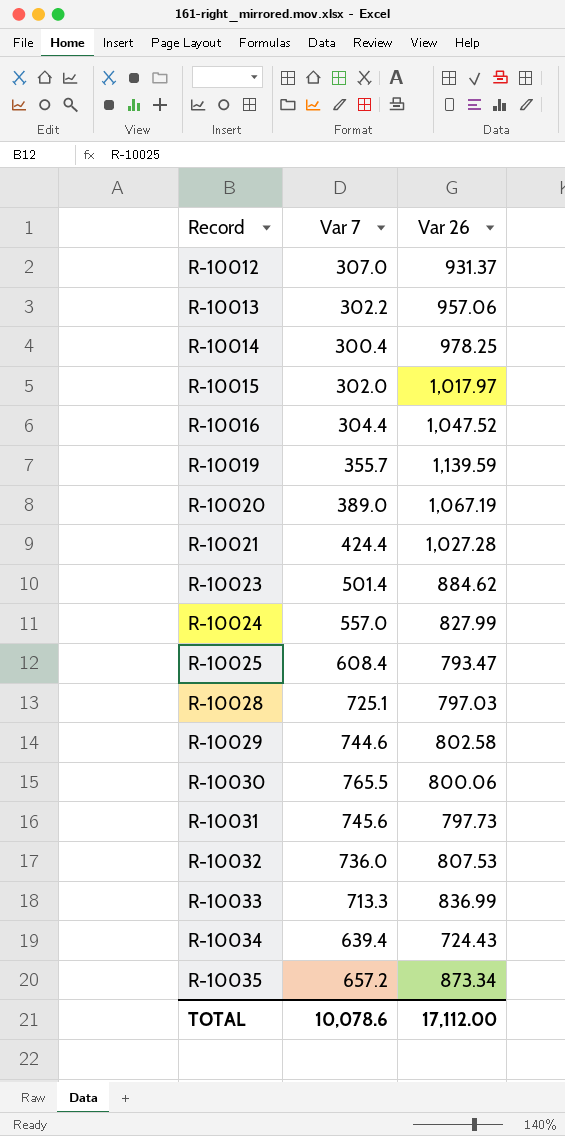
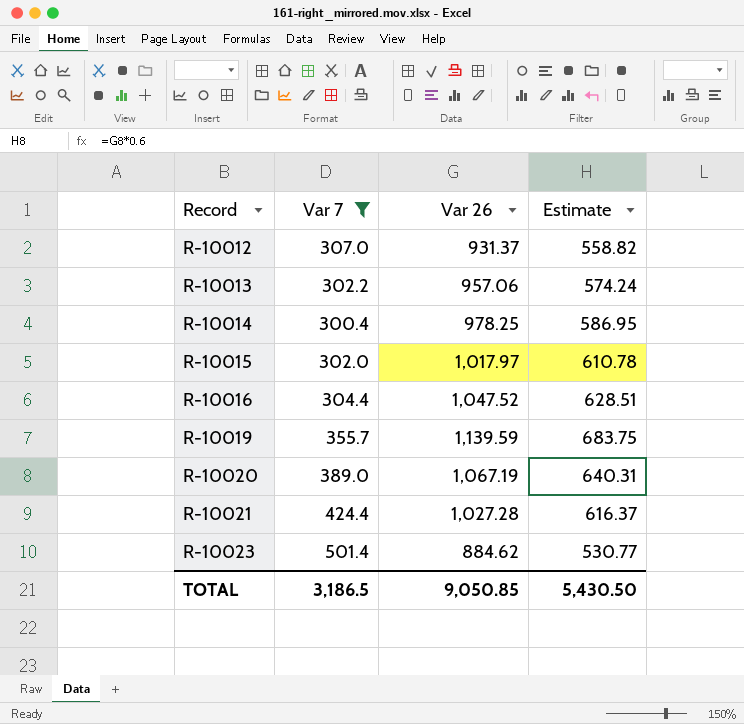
filter: none -> Var 7 <= 501.4
column Estimate | formula: none -> [Var 26] * 0.6
TOTAL | Var 7: 10,078.6 -> 3,186.5
TOTAL | Var 26: 17,112.00 -> 9,050.85

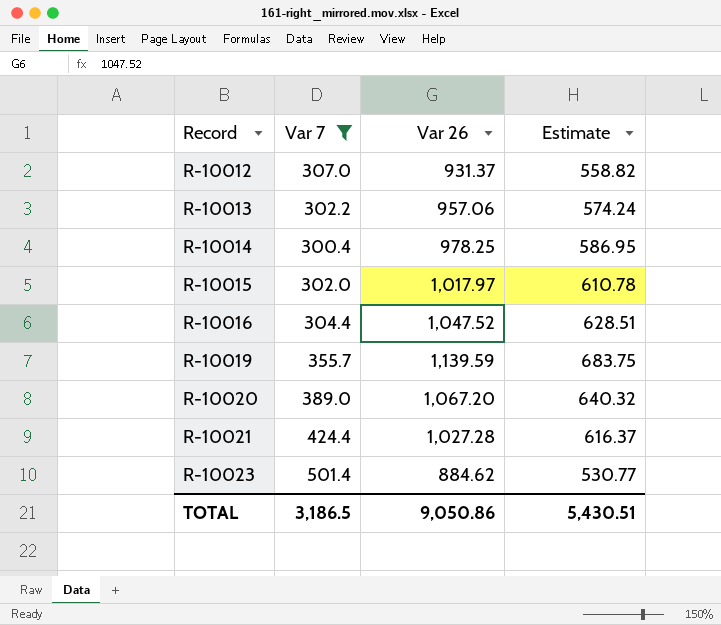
R-10020 | Var 26: 1,067.19 -> 1,067.20
R-10020 | Estimate: 640.31 -> 640.32
TOTAL | Var 26: 9,050.85 -> 9,050.86
TOTAL | Estimate: 5,430.50 -> 5,430.51

